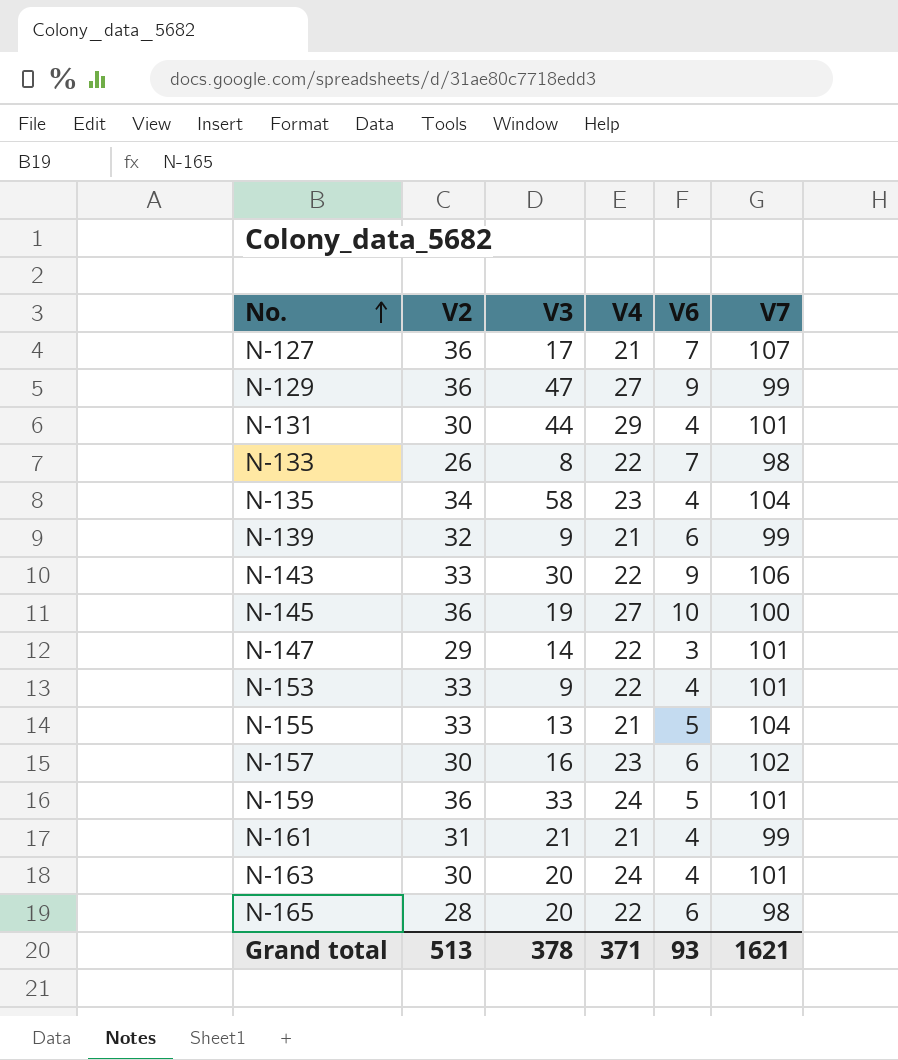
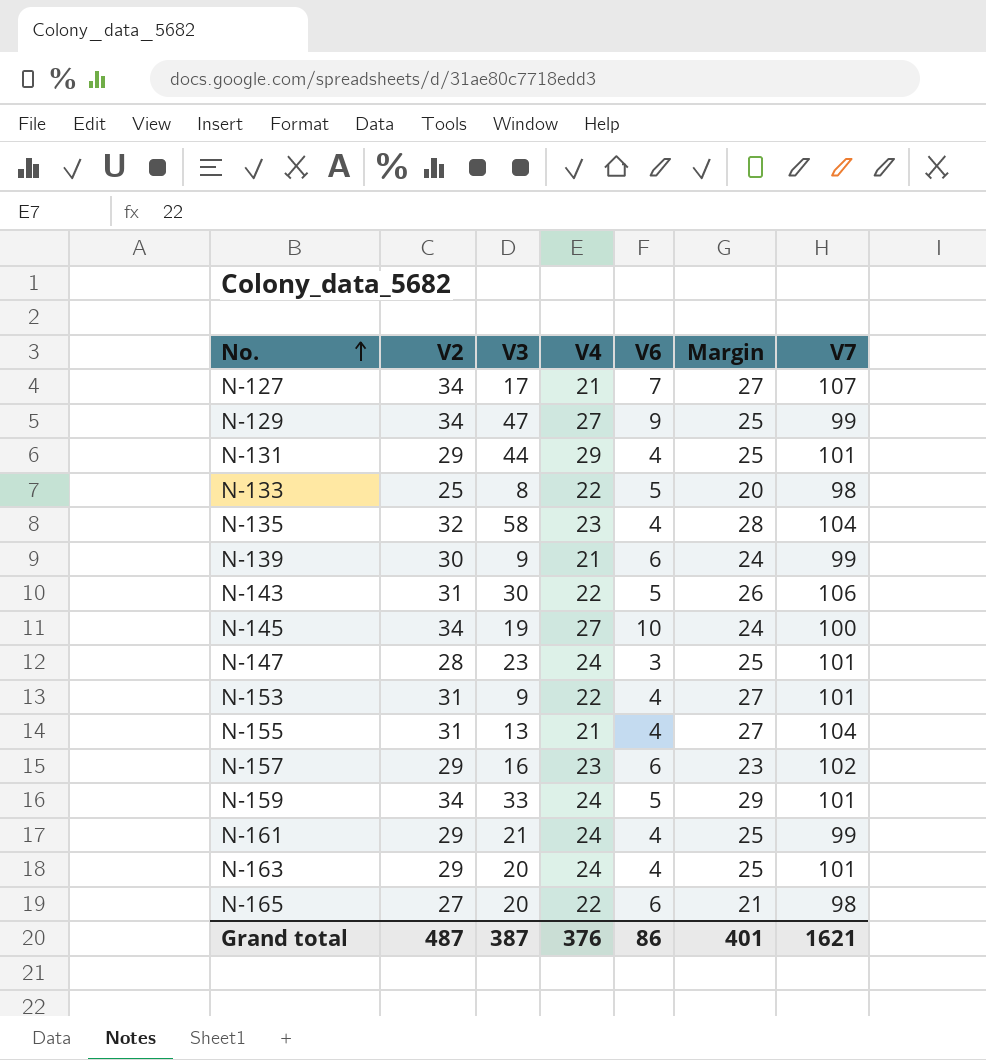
column Margin | formula: none -> [V2] - [V6]
N-127 | V2: 36 -> 34
N-129 | V2: 36 -> 34
N-131 | V2: 30 -> 29
N-133 | V2: 26 -> 25
N-133 | V6: 7 -> 5
N-135 | V2: 34 -> 32
N-139 | V2: 32 -> 30
N-143 | V2: 33 -> 31
N-143 | V6: 9 -> 5
N-145 | V2: 36 -> 34
N-147 | V2: 29 -> 28
N-147 | V3: 14 -> 23
N-147 | V4: 22 -> 24
N-153 | V2: 33 -> 31
N-155 | V2: 33 -> 31
N-155 | V6: 5 -> 4
N-157 | V2: 30 -> 29
N-159 | V2: 36 -> 34
N-161 | V2: 31 -> 29
N-161 | V4: 21 -> 24
N-163 | V2: 30 -> 29
N-165 | V2: 28 -> 27
Grand total | V2: 513 -> 487
Grand total | V3: 378 -> 387
Grand total | V4: 371 -> 376
Grand total | V6: 93 -> 86

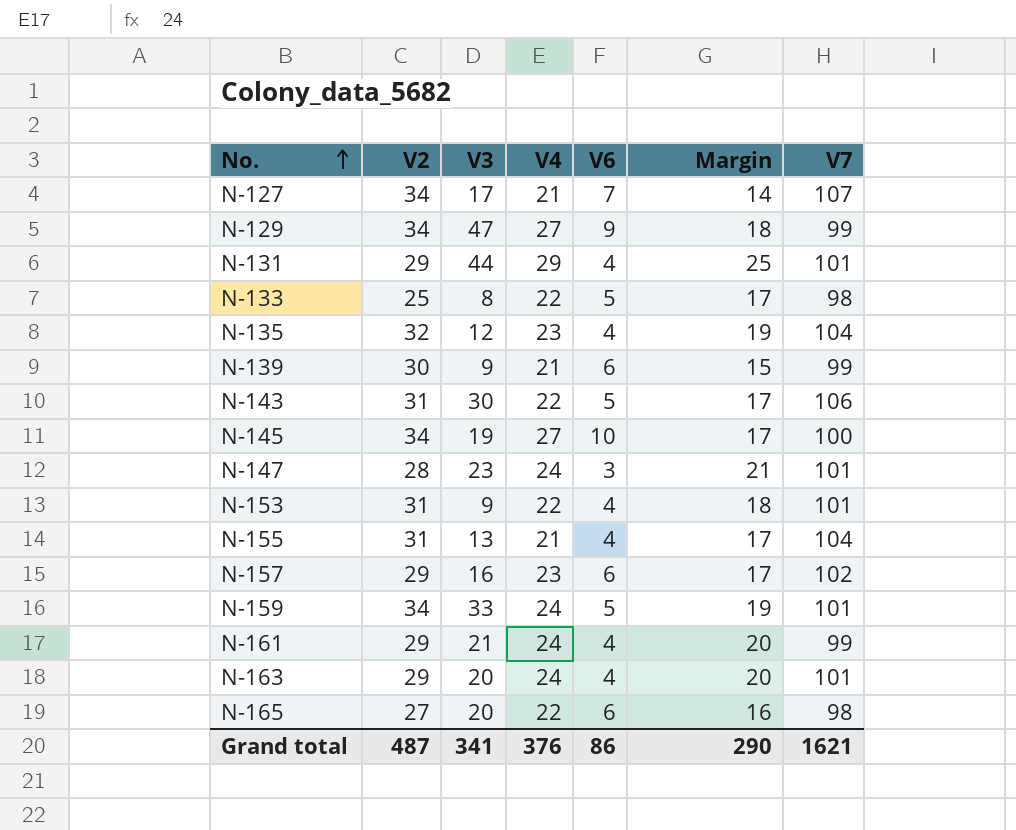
column Margin | formula: [V2] - [V6] -> [V4] - [V6]
N-135 | V3: 58 -> 12
Grand total | V3: 387 -> 341
Grand total | Margin: 401 -> 290

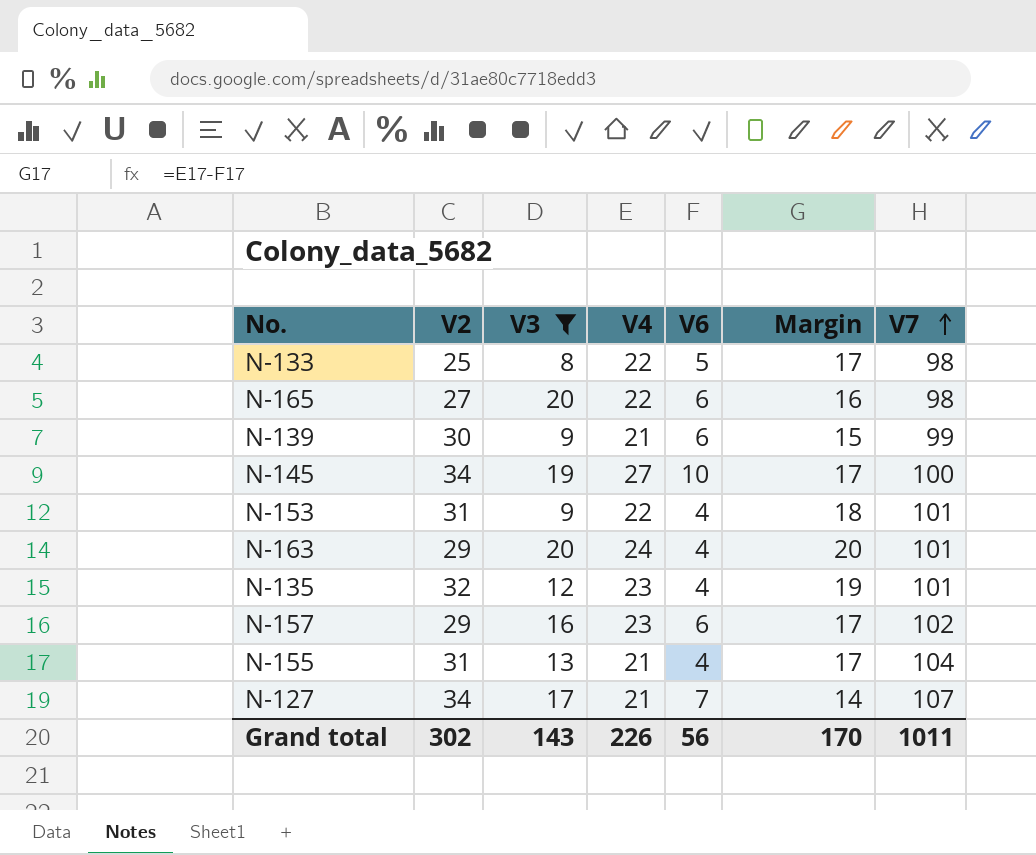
filter: none -> V3 <= 20
row order: No. ascending -> V7 ascending
N-135 | V7: 104 -> 101
Grand total | V2: 487 -> 302
Grand total | V3: 341 -> 143
Grand total | V4: 376 -> 226
Grand total | V6: 86 -> 56
Grand total | Margin: 290 -> 170
Grand total | V7: 1621 -> 1011

